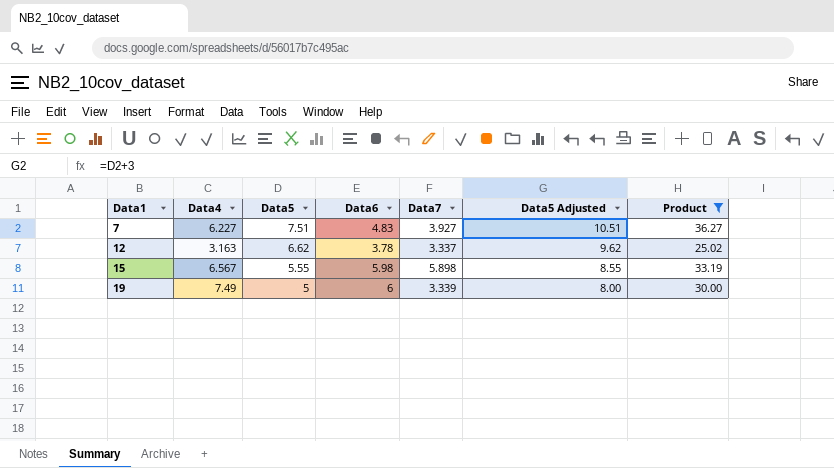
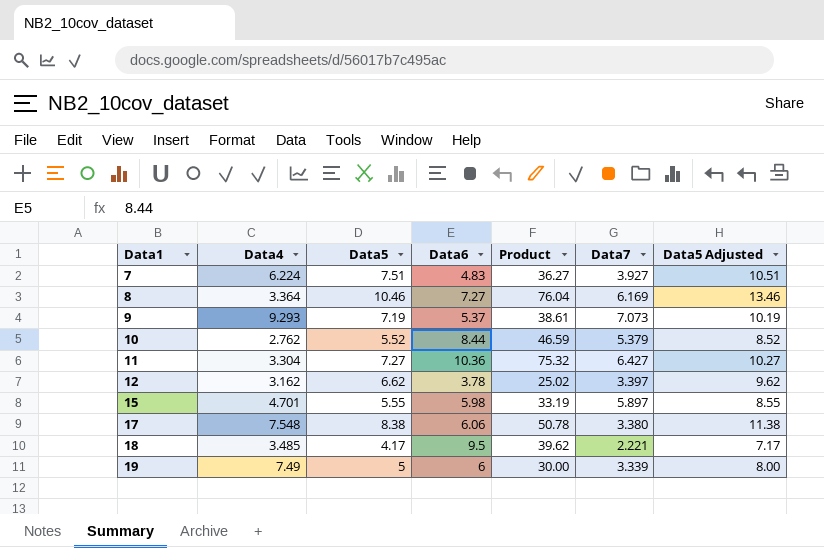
filter: Product <= 36.27 -> none
column Product | position: 7 -> 5
7 | Data4: 6.227 -> 6.224
12 | Data4: 3.163 -> 3.162
12 | Data7: 3.337 -> 3.397
15 | Data4: 6.567 -> 4.701
15 | Data7: 5.898 -> 5.897

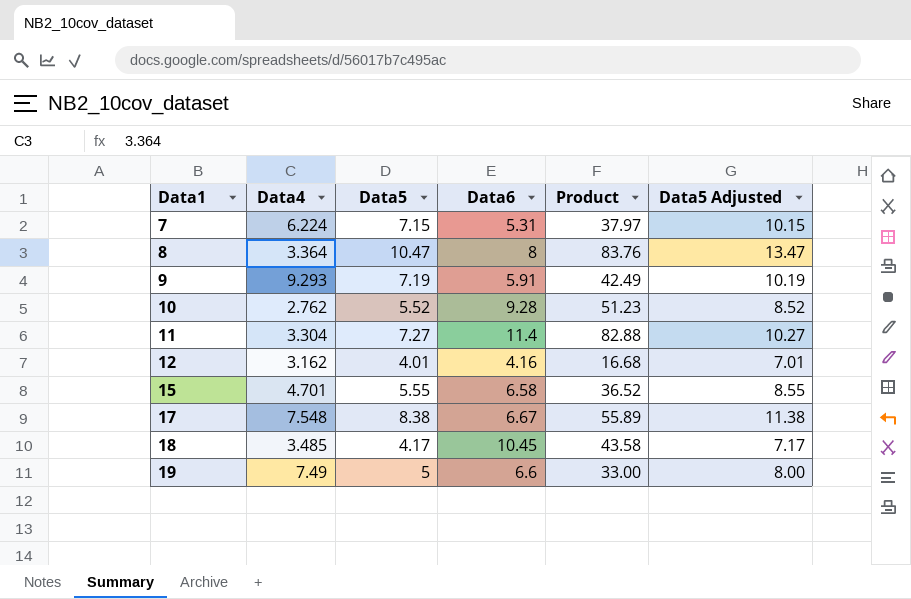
column Data7 | position: 6 -> none
7 | Data5: 7.51 -> 7.15
7 | Data6: 4.83 -> 5.31
7 | Product: 36.27 -> 37.97
7 | Data5 Adjusted: 10.51 -> 10.15
8 | Data5: 10.46 -> 10.47
8 | Data6: 7.27 -> 8
8 | Product: 76.04 -> 83.76
8 | Data5 Adjusted: 13.46 -> 13.47
9 | Data6: 5.37 -> 5.91
9 | Product: 38.61 -> 42.49
10 | Data6: 8.44 -> 9.28
10 | Product: 46.59 -> 51.23
11 | Data6: 10.36 -> 11.4
11 | Product: 75.32 -> 82.88
12 | Data5: 6.62 -> 4.01
12 | Data6: 3.78 -> 4.16
12 | Product: 25.02 -> 16.68
12 | Data5 Adjusted: 9.62 -> 7.01
15 | Data6: 5.98 -> 6.58
15 | Product: 33.19 -> 36.52
17 | Data6: 6.06 -> 6.67
17 | Product: 50.78 -> 55.89
18 | Data6: 9.5 -> 10.45
18 | Product: 39.62 -> 43.58
19 | Data6: 6 -> 6.6
19 | Product: 30.00 -> 33.00

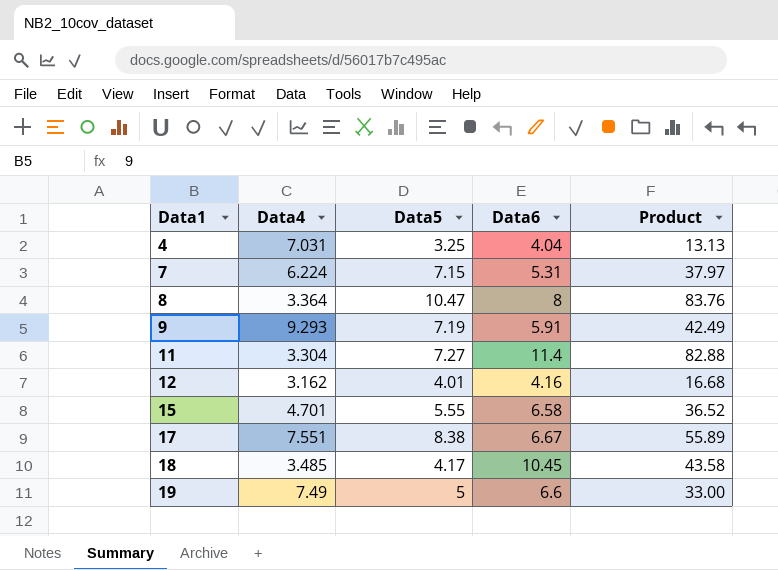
column Data5 Adjusted | formula: [Data5] + 3 -> none
row 10: 2.762 | 5.52 | 9.28 | 51.23 | 8.52 -> none
row 4: none -> 7.031 | 3.25 | 4.04 | 13.13
17 | Data4: 7.548 -> 7.551

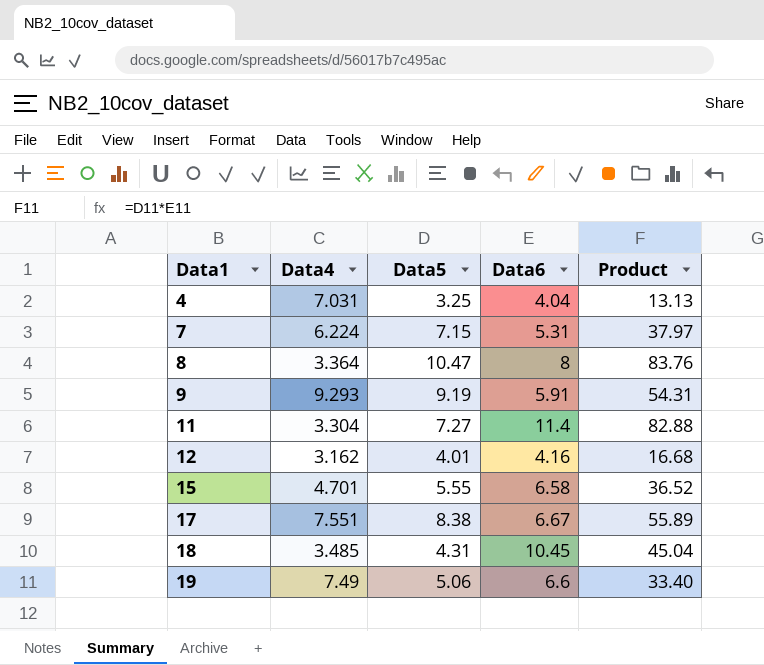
9 | Data5: 7.19 -> 9.19
9 | Product: 42.49 -> 54.31
18 | Data5: 4.17 -> 4.31
18 | Product: 43.58 -> 45.04
19 | Data5: 5 -> 5.06
19 | Product: 33.00 -> 33.40

